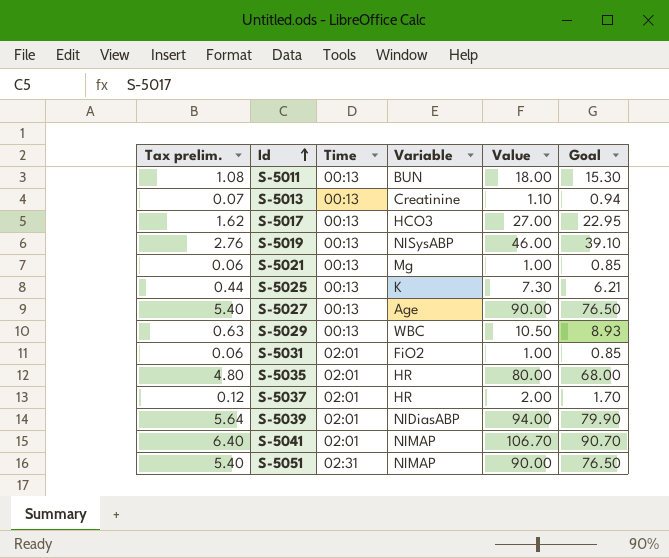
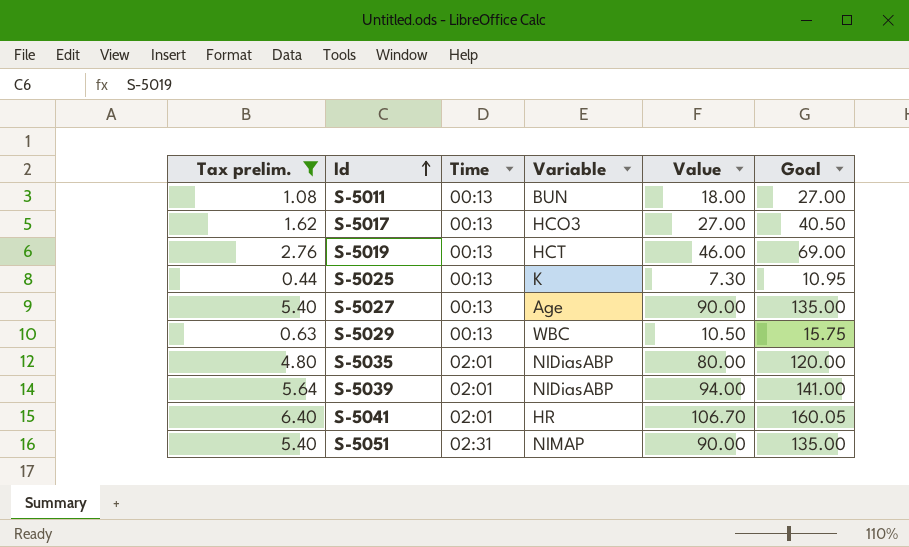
filter: none -> Tax prelim. >= 0.44
column Goal | formula: [Value] * 0.85 -> [Value] * 1.5
S-5019 | Variable: NISysABP -> HCT
S-5035 | Variable: HR -> NIDiasABP
S-5041 | Variable: NIMAP -> HR

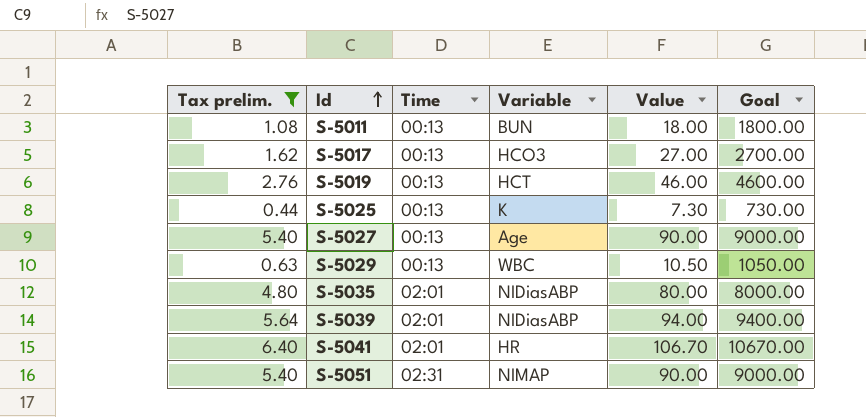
column Goal | formula: [Value] * 1.5 -> [Value] * 100

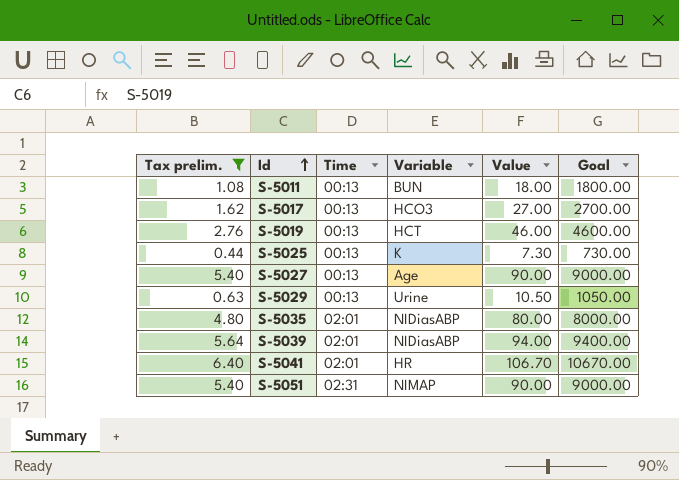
S-5029 | Variable: WBC -> Urine

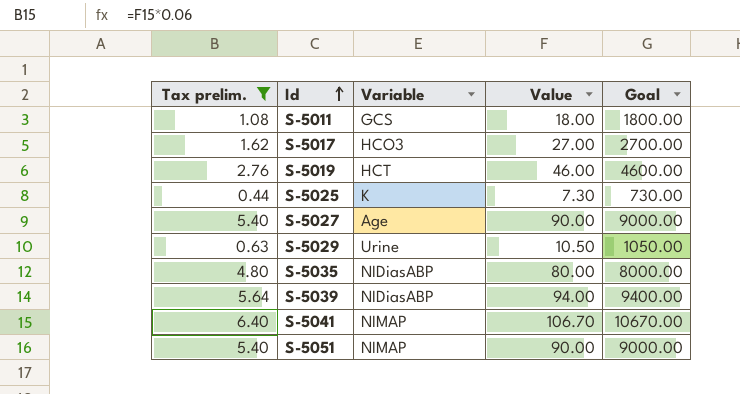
column Time | position: 3 -> none
S-5011 | Variable: BUN -> GCS
S-5041 | Variable: HR -> NIMAP

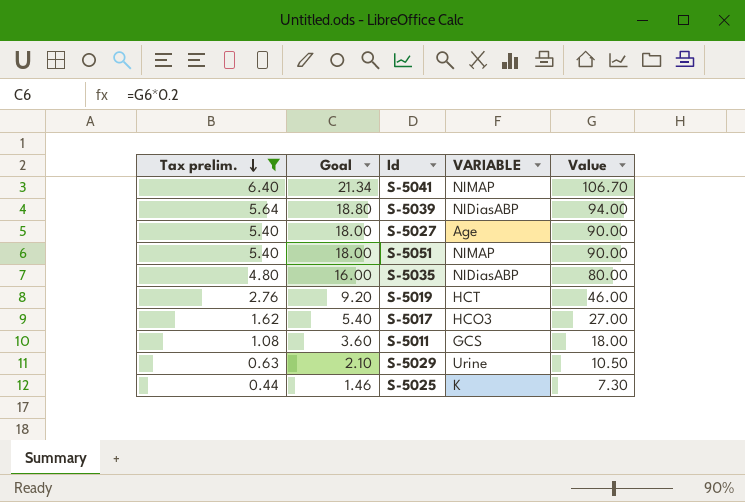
row order: Id ascending -> Tax prelim. descending
column Goal | formula: [Value] * 100 -> [Value] * 0.2
column Goal | position: 5 -> 2
column name: Variable -> VARIABLE

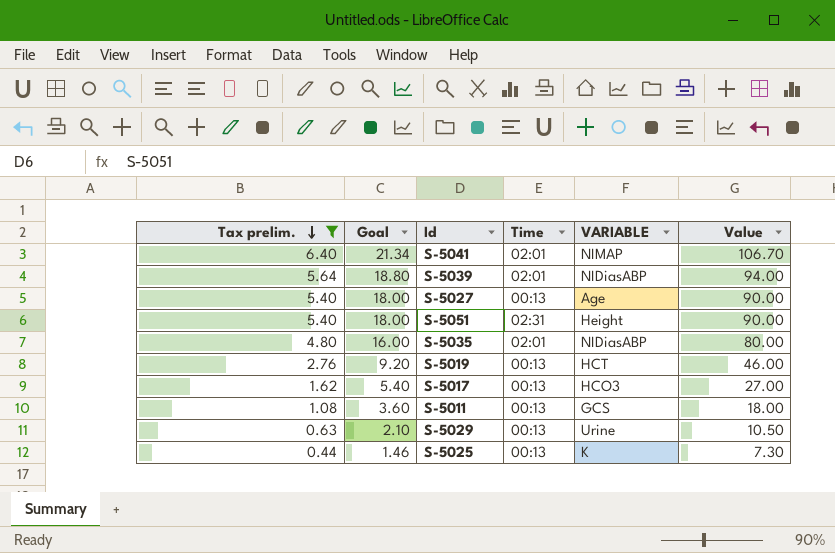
column Time | position: none -> 4
S-5051 | VARIABLE: NIMAP -> Height

